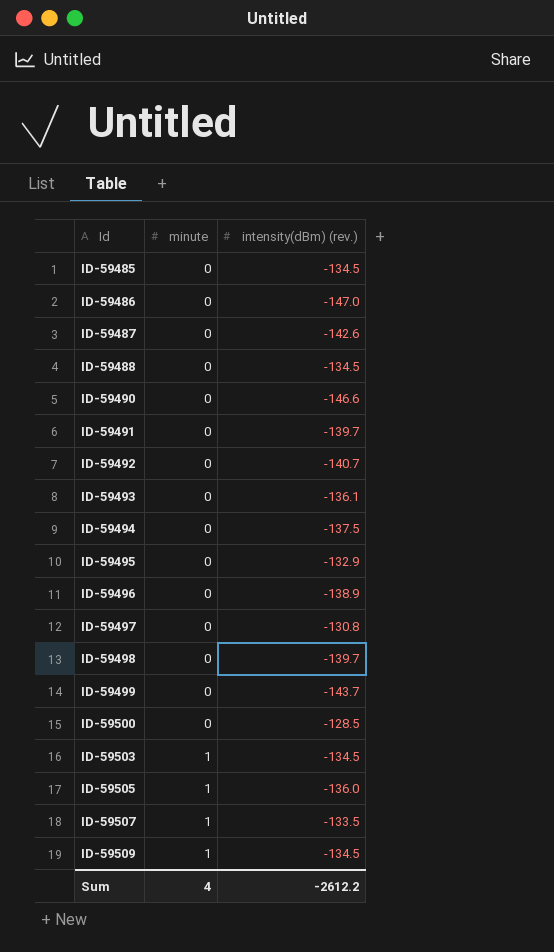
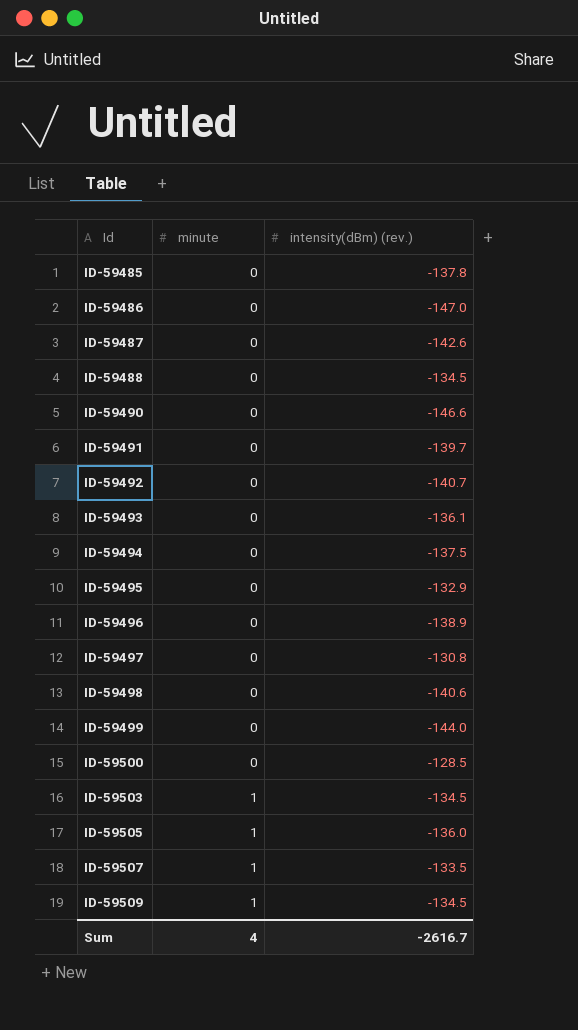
ID-59485 | intensity(dBm) (rev.): -134.5 -> -137.8
ID-59498 | intensity(dBm) (rev.): -139.7 -> -140.6
ID-59499 | intensity(dBm) (rev.): -143.7 -> -144.0
Sum | intensity(dBm) (rev.): -2612.2 -> -2616.7

